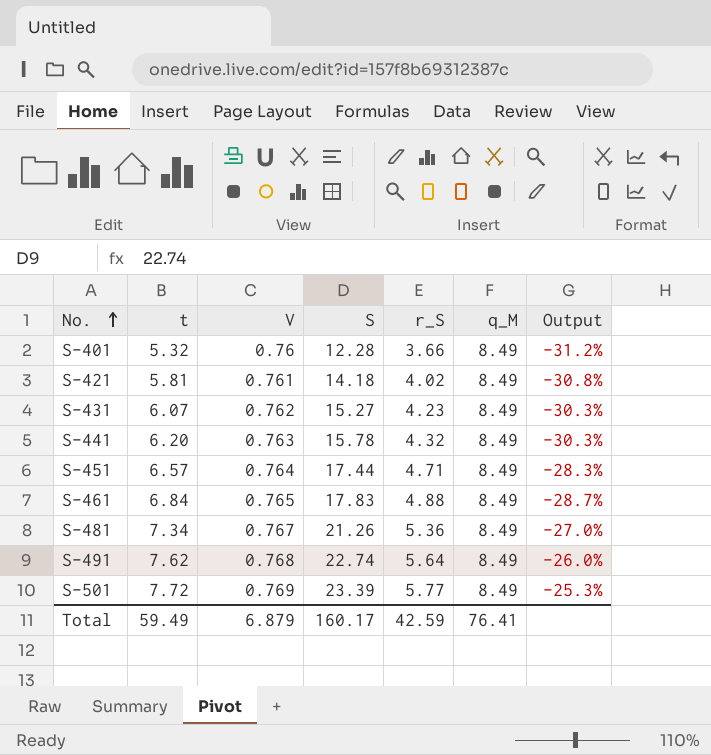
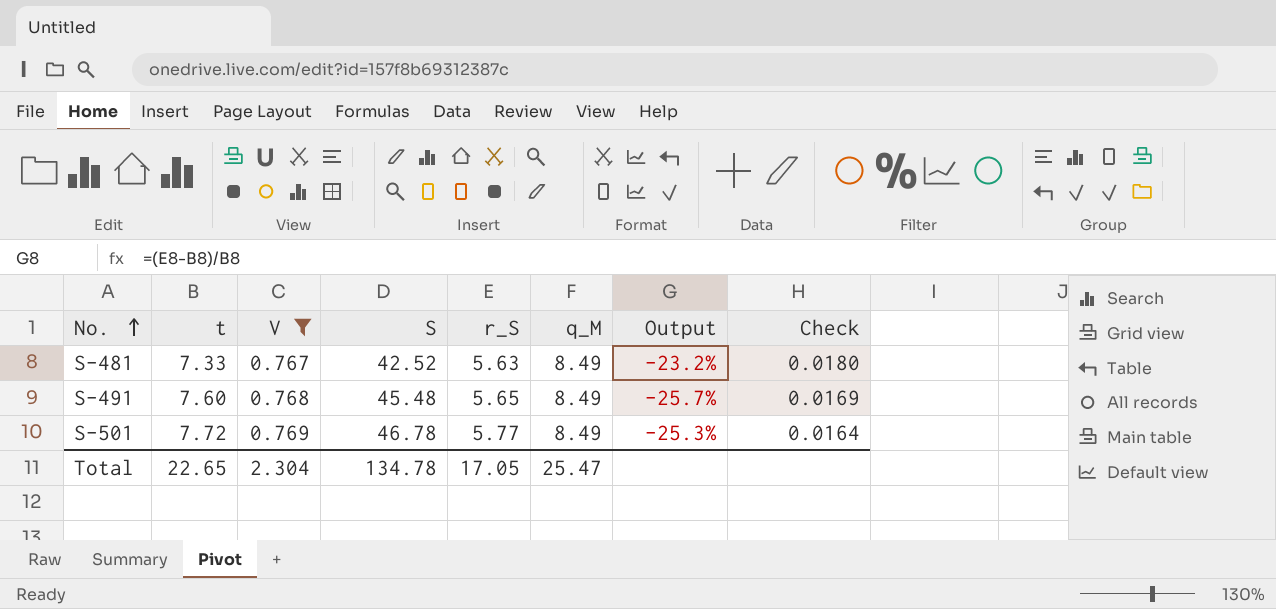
filter: none -> V >= 0.767
column Check | formula: none -> [V] / [S]
S-481 | t: 7.34 -> 7.33
S-481 | S: 21.26 -> 42.52
S-481 | r_S: 5.36 -> 5.63
S-481 | Output: -27.0% -> -23.2%
S-491 | t: 7.62 -> 7.60
S-491 | S: 22.74 -> 45.48
S-491 | r_S: 5.64 -> 5.65
S-491 | Output: -26.0% -> -25.7%
S-501 | S: 23.39 -> 46.78
Total | t: 59.49 -> 22.65
Total | V: 6.879 -> 2.304
Total | S: 160.17 -> 134.78
Total | r_S: 42.59 -> 17.05
Total | q_M: 76.41 -> 25.47

